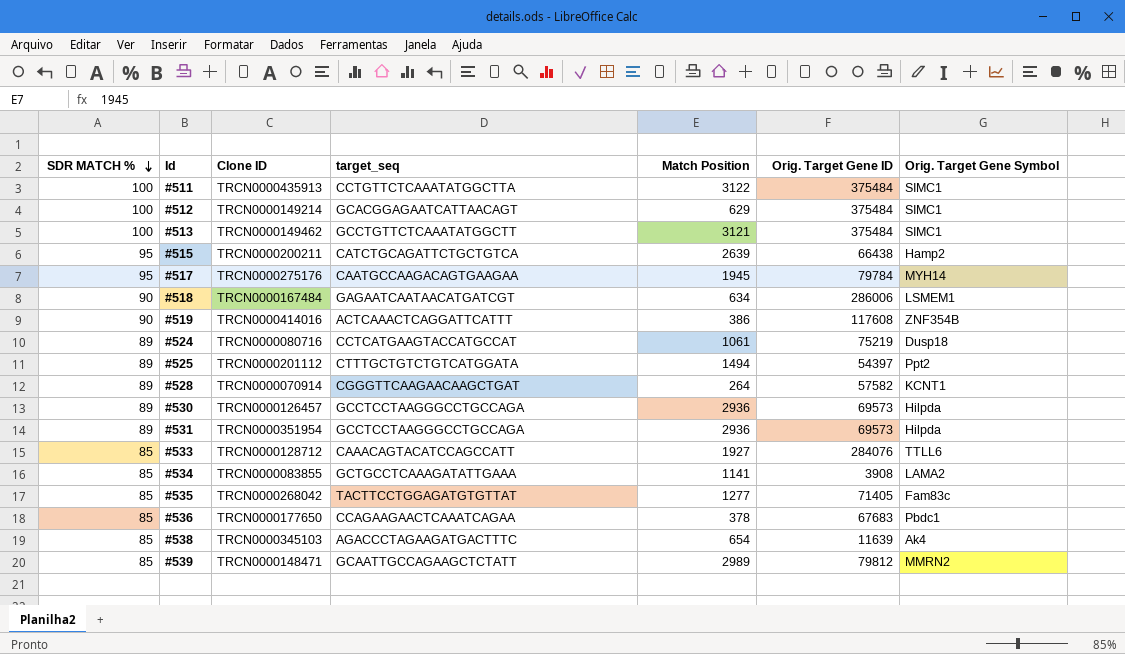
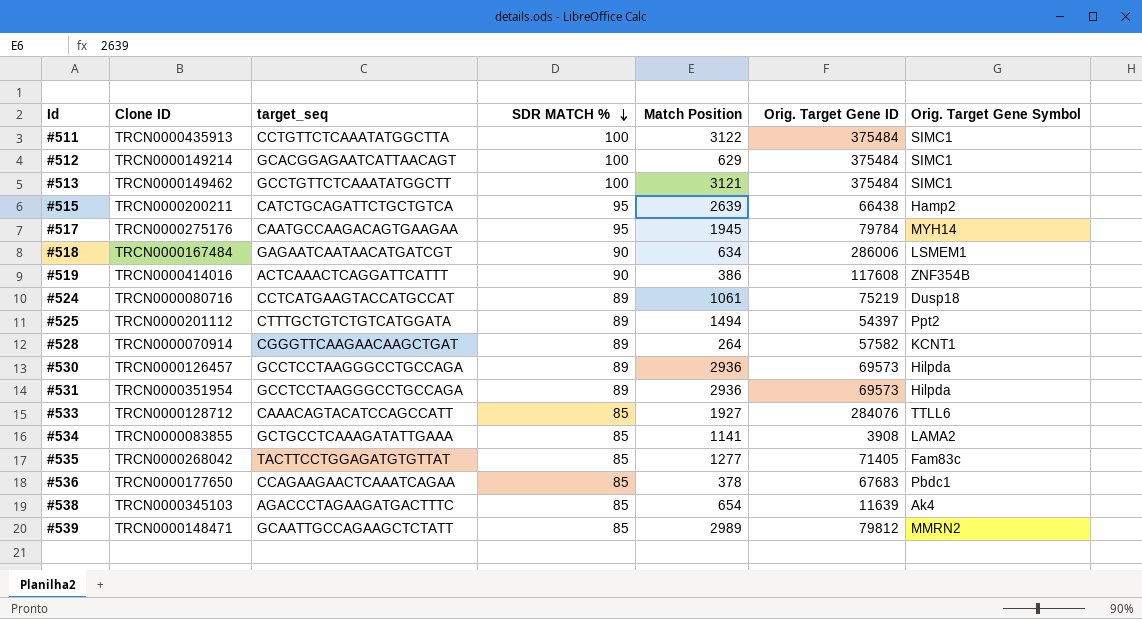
column SDR MATCH % | position: 1 -> 4

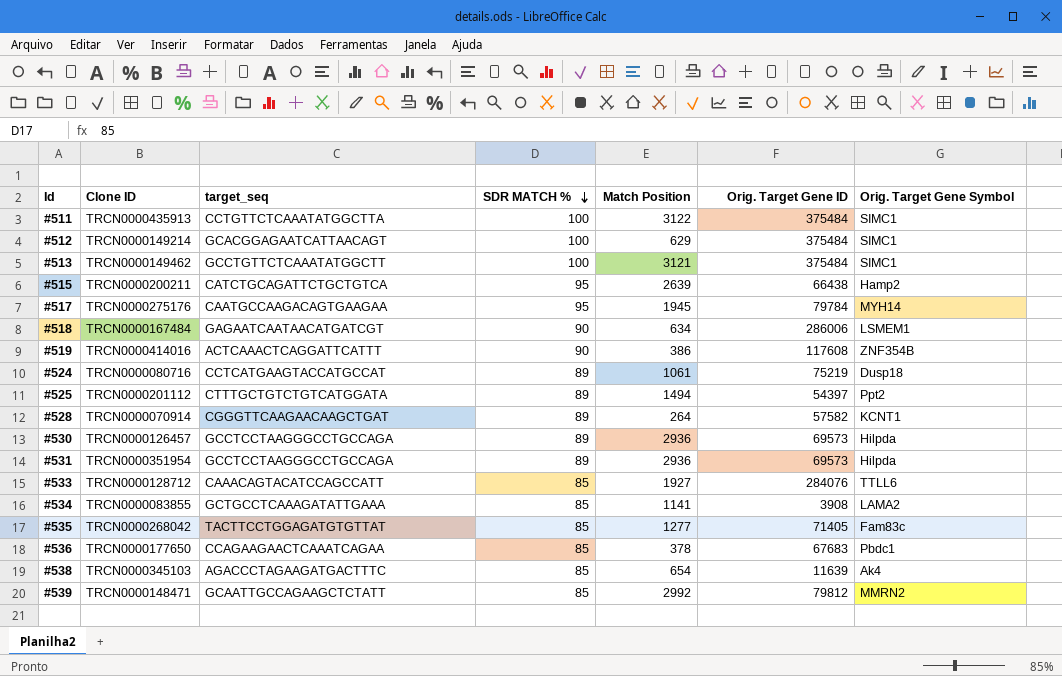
#539 | Match Position: 2989 -> 2992

